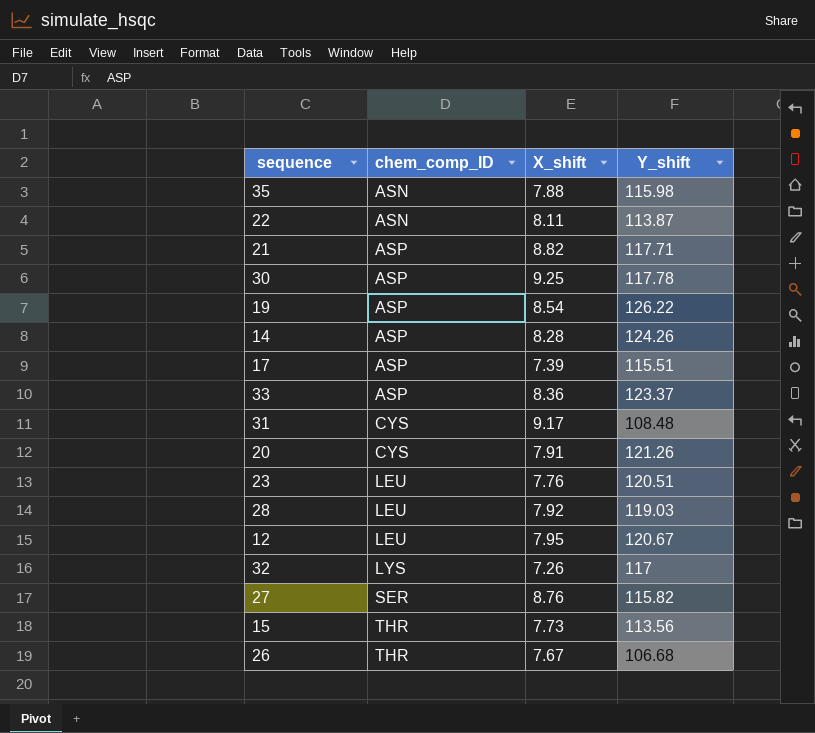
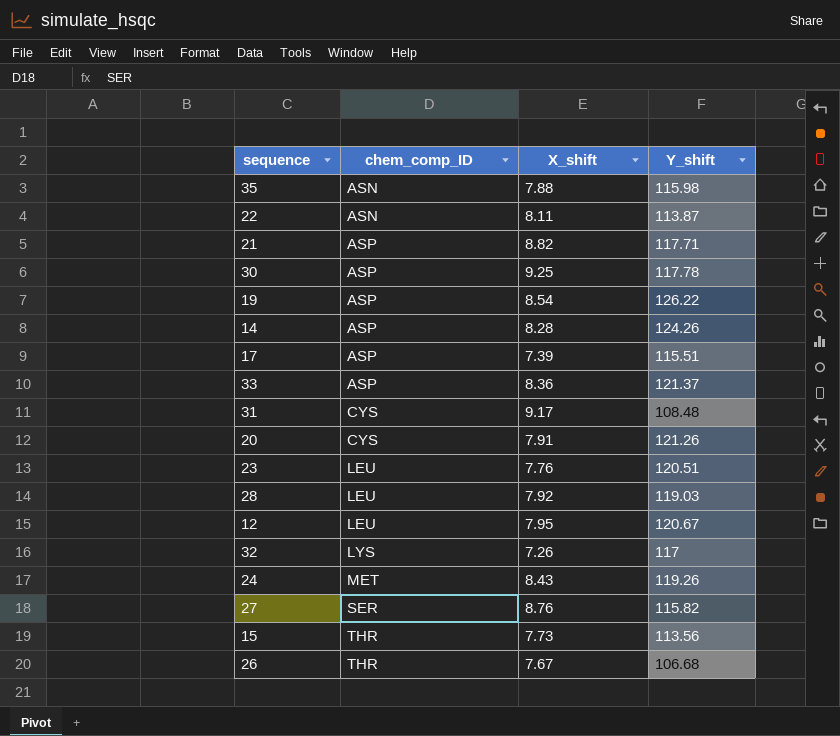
33 | Y_shift: 123.37 -> 121.37
row 24: none -> MET | 8.43 | 119.26

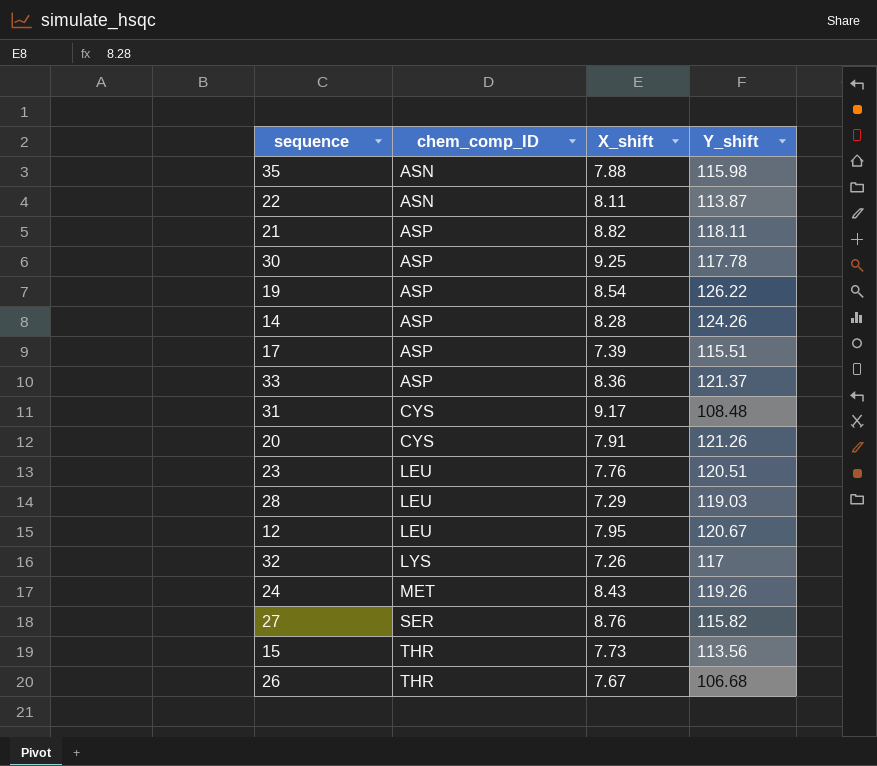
21 | Y_shift: 117.71 -> 118.11
28 | X_shift: 7.92 -> 7.29

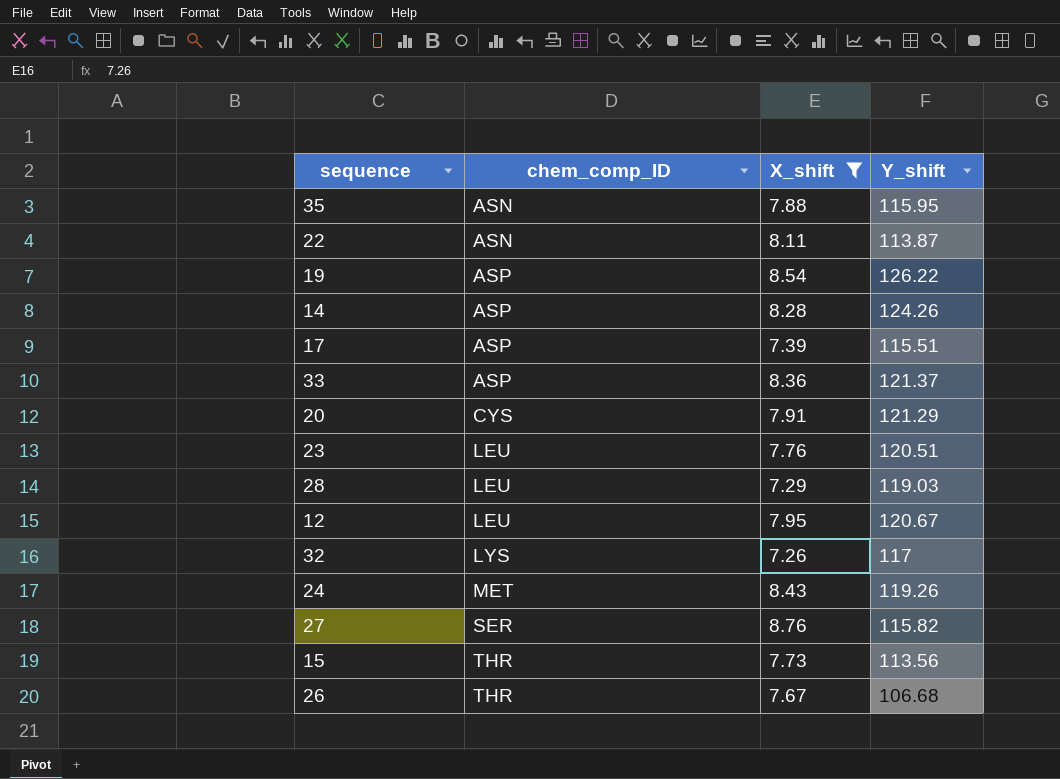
filter: none -> X_shift <= 8.76
35 | Y_shift: 115.98 -> 115.95
20 | Y_shift: 121.26 -> 121.29

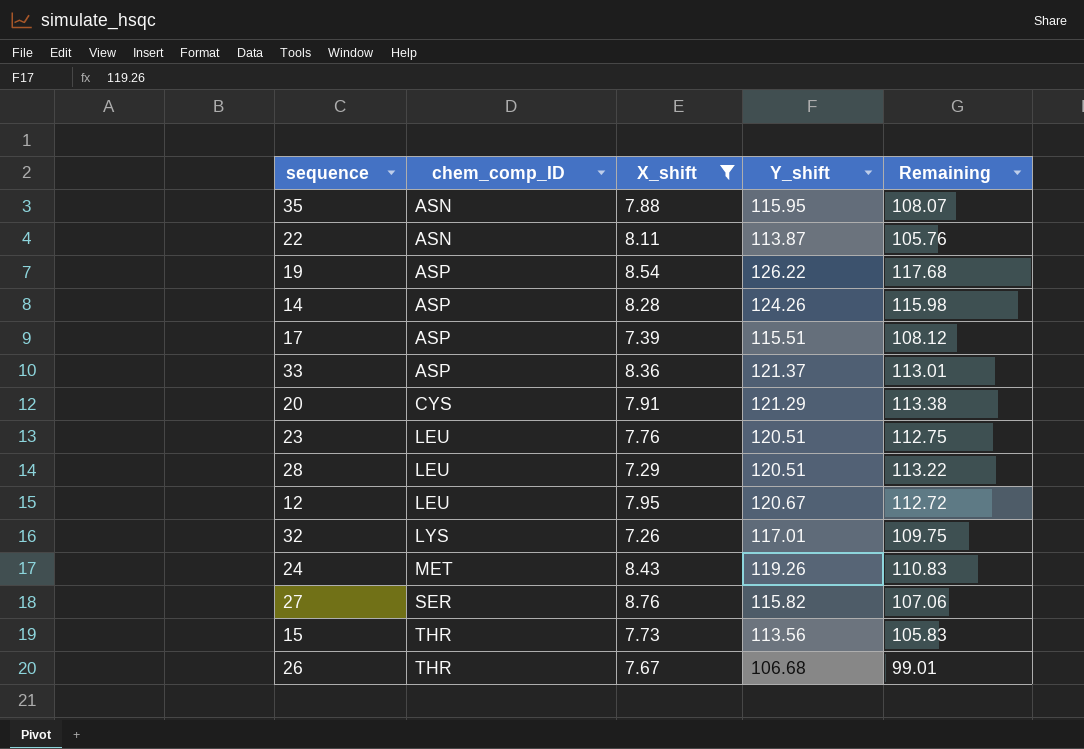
column Remaining | formula: none -> [Y_shift] - [X_shift]
28 | Y_shift: 119.03 -> 120.51
32 | Y_shift: 117 -> 117.01

